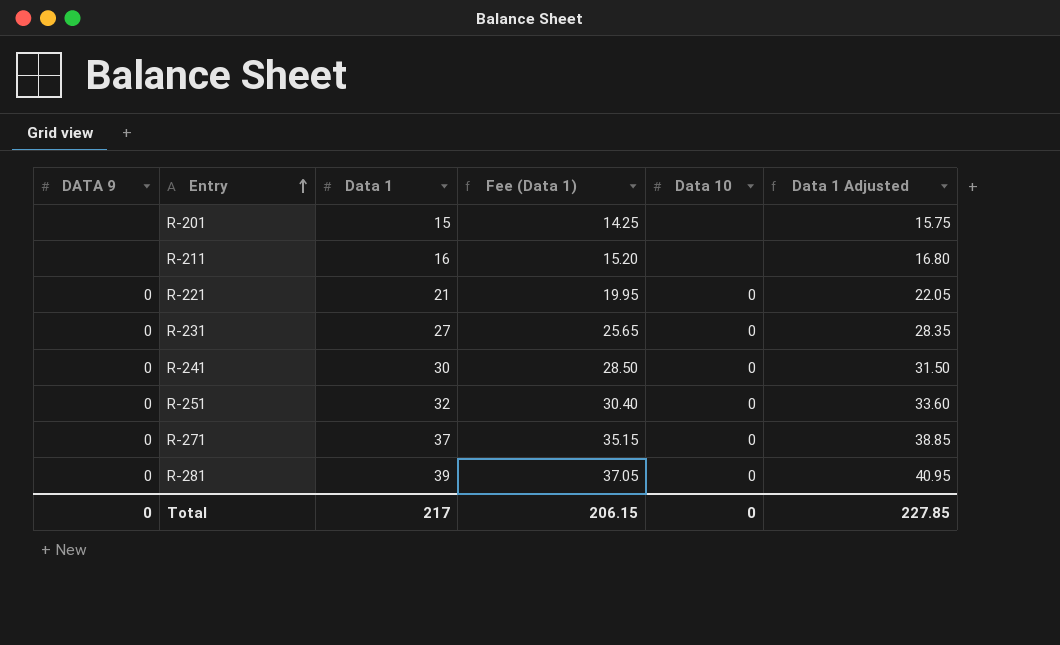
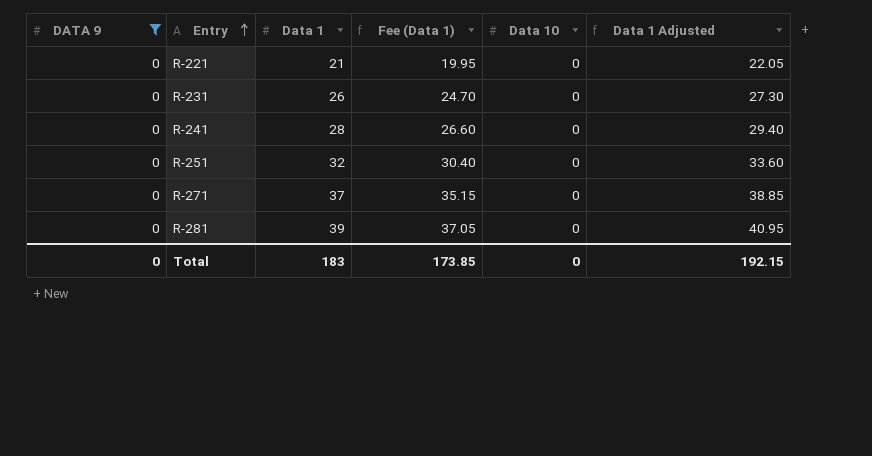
filter: none -> DATA 9 = 0
R-231 | Data 1: 27 -> 26
R-231 | Fee (Data 1): 25.65 -> 24.70
R-231 | Data 1 Adjusted: 28.35 -> 27.30
R-241 | Data 1: 30 -> 28
R-241 | Fee (Data 1): 28.50 -> 26.60
R-241 | Data 1 Adjusted: 31.50 -> 29.40
Total | Data 1: 217 -> 183
Total | Fee (Data 1): 206.15 -> 173.85
Total | Data 1 Adjusted: 227.85 -> 192.15

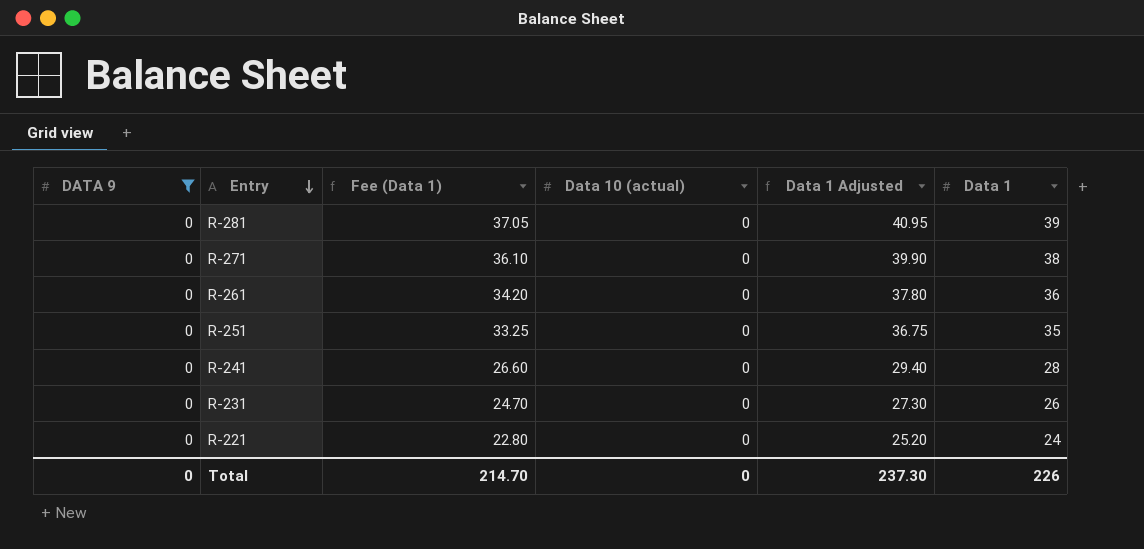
row order: Entry ascending -> Entry descending
column name: Data 10 -> Data 10 (actual)
column Data 1 | position: 3 -> 6
R-271 | Fee (Data 1): 35.15 -> 36.10
R-271 | Data 1 Adjusted: 38.85 -> 39.90
R-271 | Data 1: 37 -> 38
row R-261: none -> 0 | 34.20 | 0 | 37.80 | 36
R-251 | Fee (Data 1): 30.40 -> 33.25
R-251 | Data 1 Adjusted: 33.60 -> 36.75
R-251 | Data 1: 32 -> 35
R-221 | Fee (Data 1): 19.95 -> 22.80
R-221 | Data 1 Adjusted: 22.05 -> 25.20
R-221 | Data 1: 21 -> 24
Total | Fee (Data 1): 173.85 -> 214.70
Total | Data 1 Adjusted: 192.15 -> 237.30
Total | Data 1: 183 -> 226

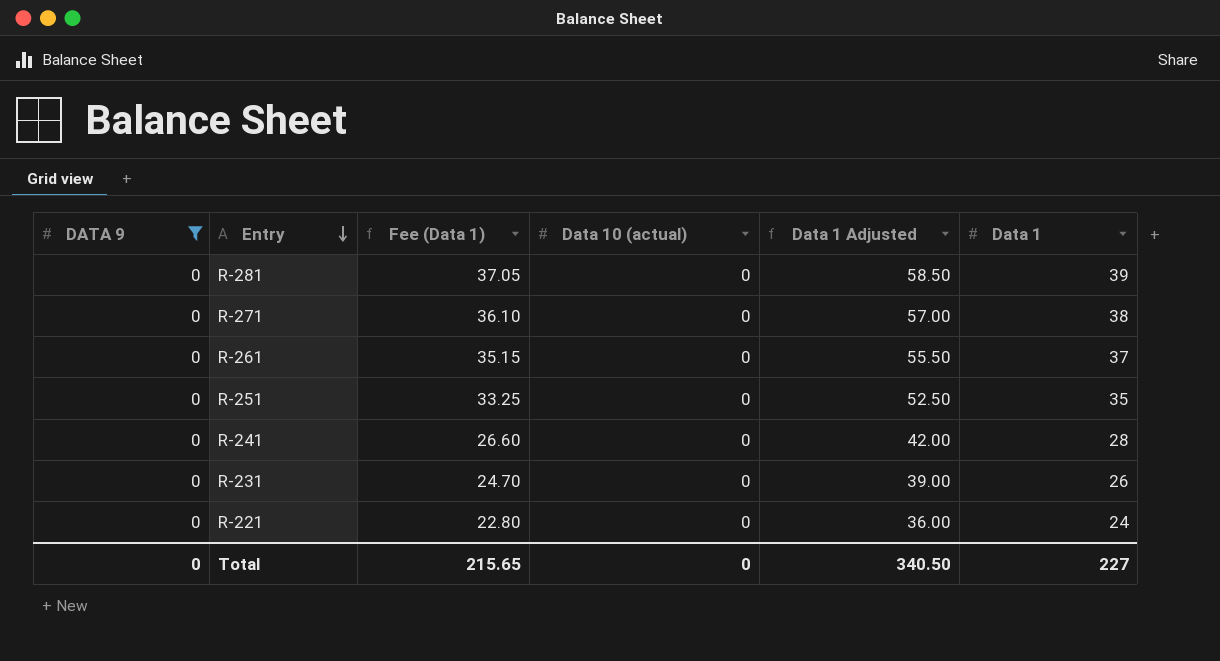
column Data 1 Adjusted | formula: [Data 1] * 1.05 -> [Data 1] * 1.5
R-261 | Fee (Data 1): 34.20 -> 35.15
R-261 | Data 1: 36 -> 37
Total | Fee (Data 1): 214.70 -> 215.65
Total | Data 1 Adjusted: 237.30 -> 340.50
Total | Data 1: 226 -> 227

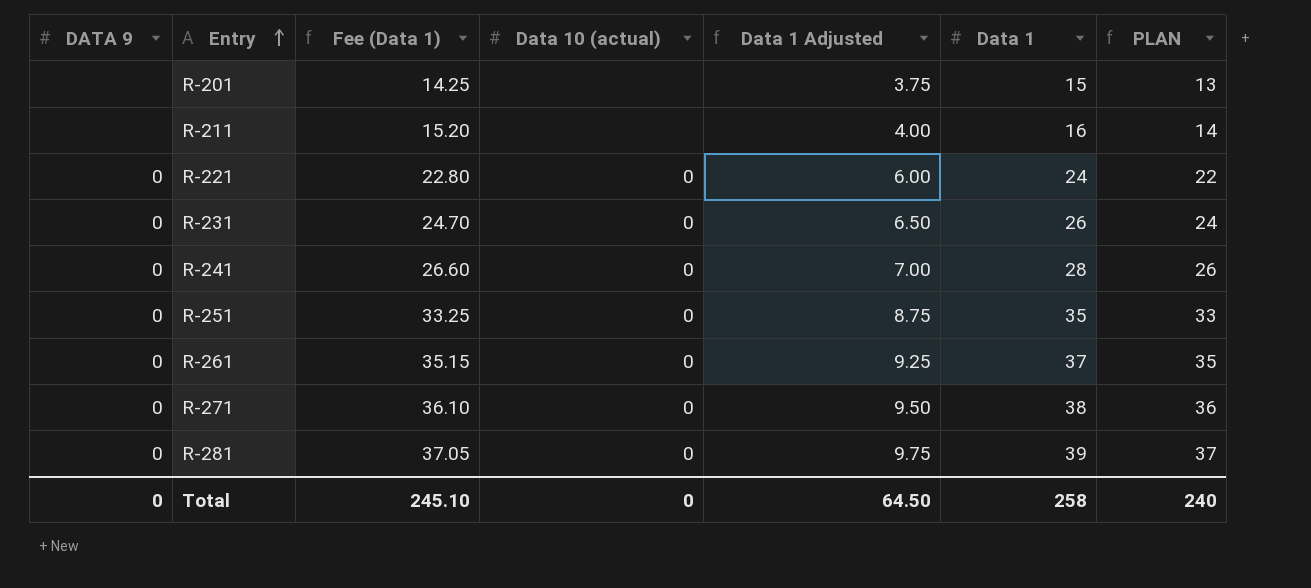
filter: DATA 9 = 0 -> none
row order: Entry descending -> Entry ascending
column Data 1 Adjusted | formula: [Data 1] * 1.5 -> [Data 1] * 0.25
column PLAN | formula: none -> [Data 1] - 2
Total | Fee (Data 1): 215.65 -> 245.10
Total | Data 1 Adjusted: 340.50 -> 64.50
Total | Data 1: 227 -> 258

